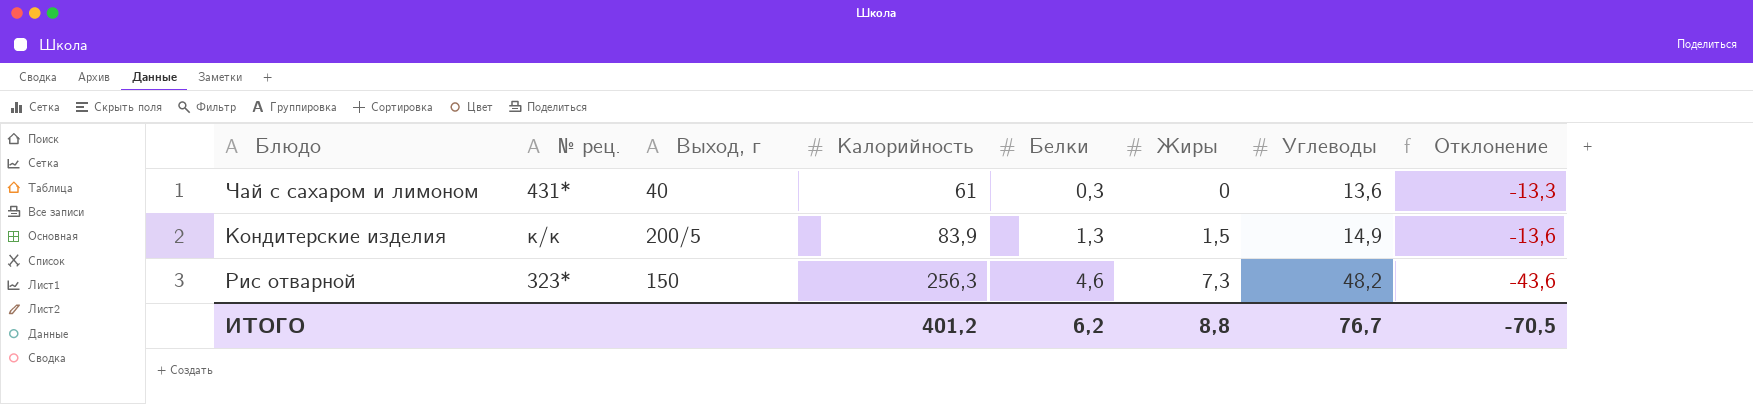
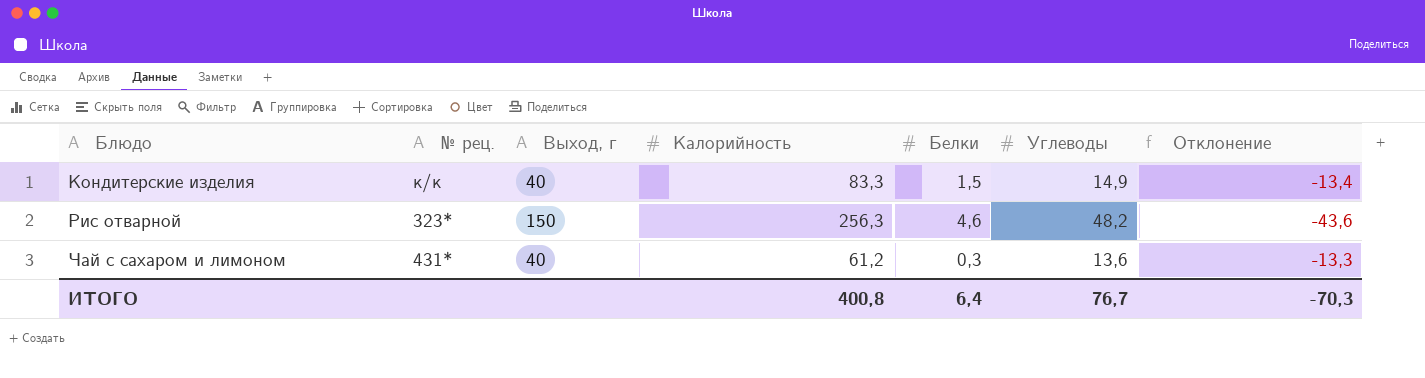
row order: Калорийность ascending -> Блюдо ascending
column Жиры | position: 6 -> none
Кондитерские изделия | Выход, г: 200/5 -> 40
Кондитерские изделия | Калорийность: 83,9 -> 83,3
Кондитерские изделия | Белки: 1,3 -> 1,5
Кондитерские изделия | Отклонение: -13,6 -> -13,4
Чай с сахаром и лимоном | Калорийность: 61 -> 61,2
ИТОГО | Калорийность: 401,2 -> 400,8
ИТОГО | Белки: 6,2 -> 6,4
ИТОГО | Отклонение: -70,5 -> -70,3

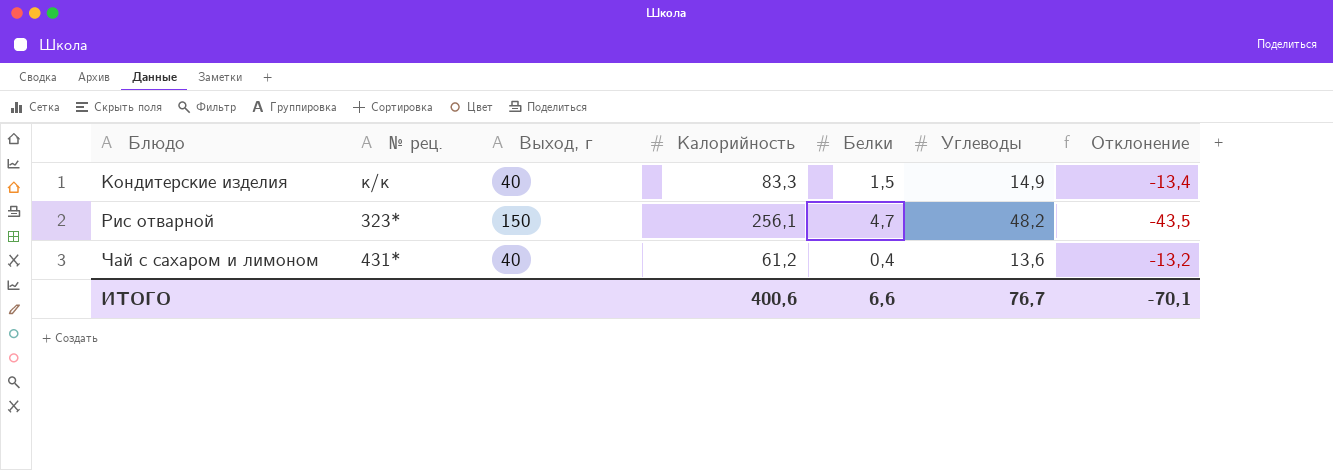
Рис отварной | Калорийность: 256,3 -> 256,1
Рис отварной | Белки: 4,6 -> 4,7
Рис отварной | Отклонение: -43,6 -> -43,5
Чай с сахаром и лимоном | Белки: 0,3 -> 0,4
Чай с сахаром и лимоном | Отклонение: -13,3 -> -13,2
ИТОГО | Калорийность: 400,8 -> 400,6
ИТОГО | Белки: 6,4 -> 6,6
ИТОГО | Отклонение: -70,3 -> -70,1

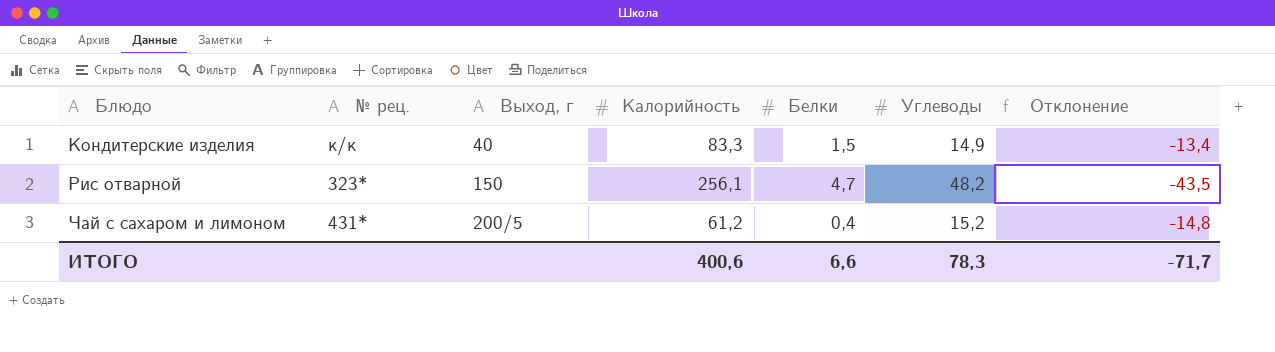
Чай с сахаром и лимоном | Выход, г: 40 -> 200/5
Чай с сахаром и лимоном | Углеводы: 13,6 -> 15,2
Чай с сахаром и лимоном | Отклонение: -13,2 -> -14,8
ИТОГО | Углеводы: 76,7 -> 78,3
ИТОГО | Отклонение: -70,1 -> -71,7

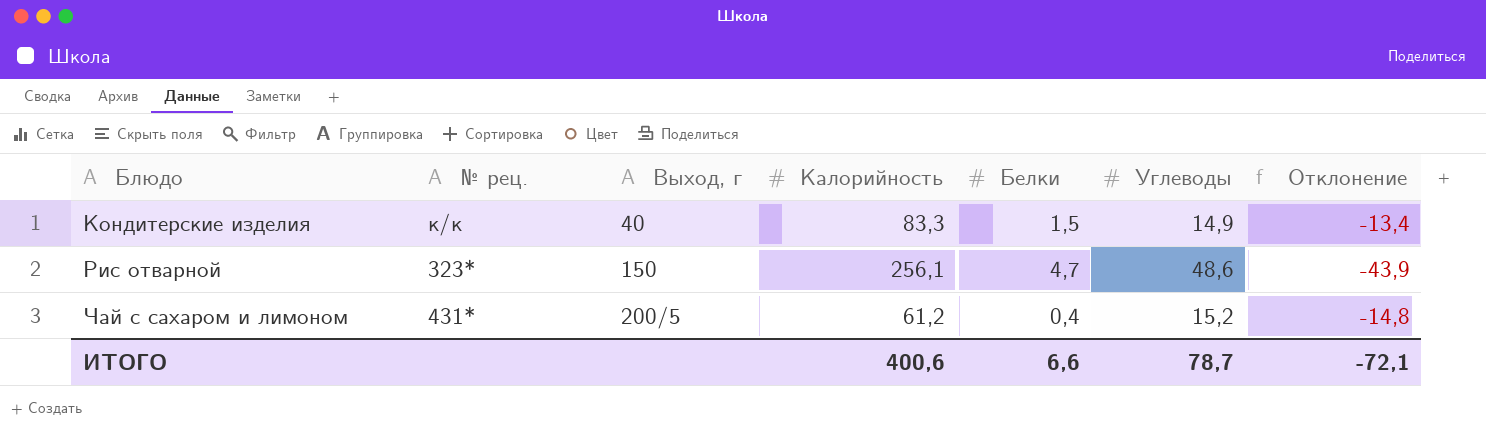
Рис отварной | Углеводы: 48,2 -> 48,6
Рис отварной | Отклонение: -43,5 -> -43,9
ИТОГО | Углеводы: 78,3 -> 78,7
ИТОГО | Отклонение: -71,7 -> -72,1

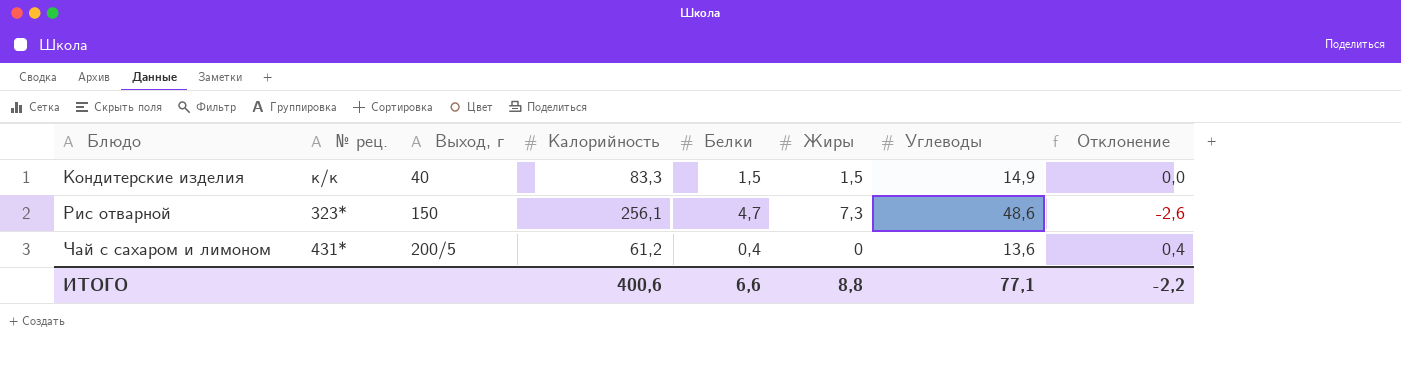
column Жиры | position: none -> 6
column Отклонение | formula: [Белки] - [Углеводы] -> [Белки] - [Жиры]
Чай с сахаром и лимоном | Углеводы: 15,2 -> 13,6
ИТОГО | Углеводы: 78,7 -> 77,1
ИТОГО | Отклонение: -72,1 -> -2,2

